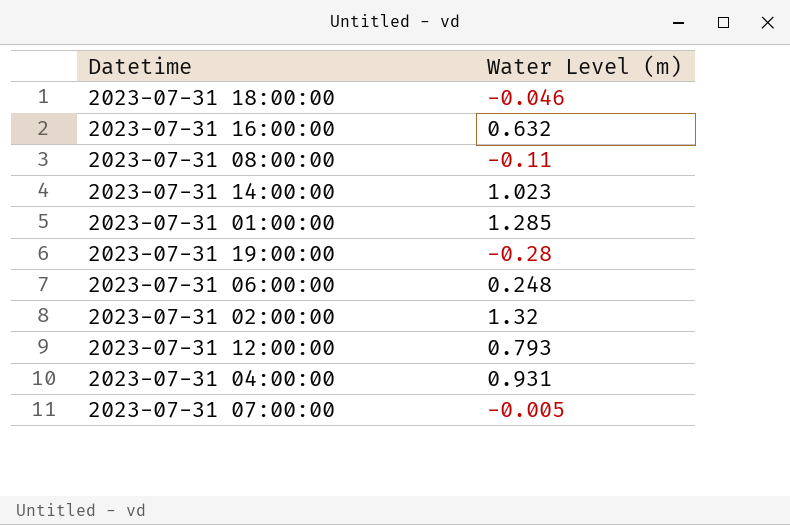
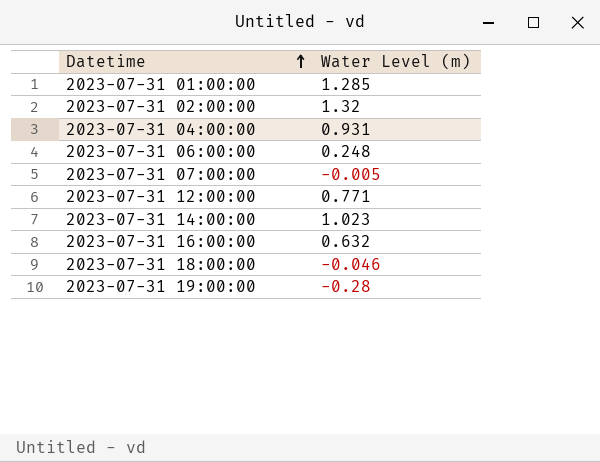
row order: none -> Datetime ascending
row 2023-07-31 08:00:00: -0.11 -> none
2023-07-31 12:00:00 | Water Level (m): 0.793 -> 0.771

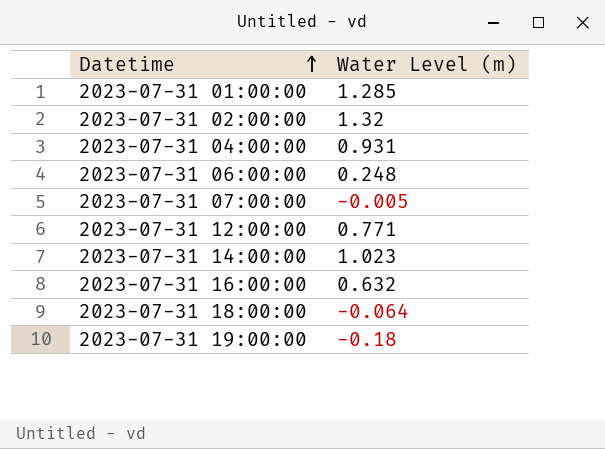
2023-07-31 18:00:00 | Water Level (m): -0.046 -> -0.064
2023-07-31 19:00:00 | Water Level (m): -0.28 -> -0.18

